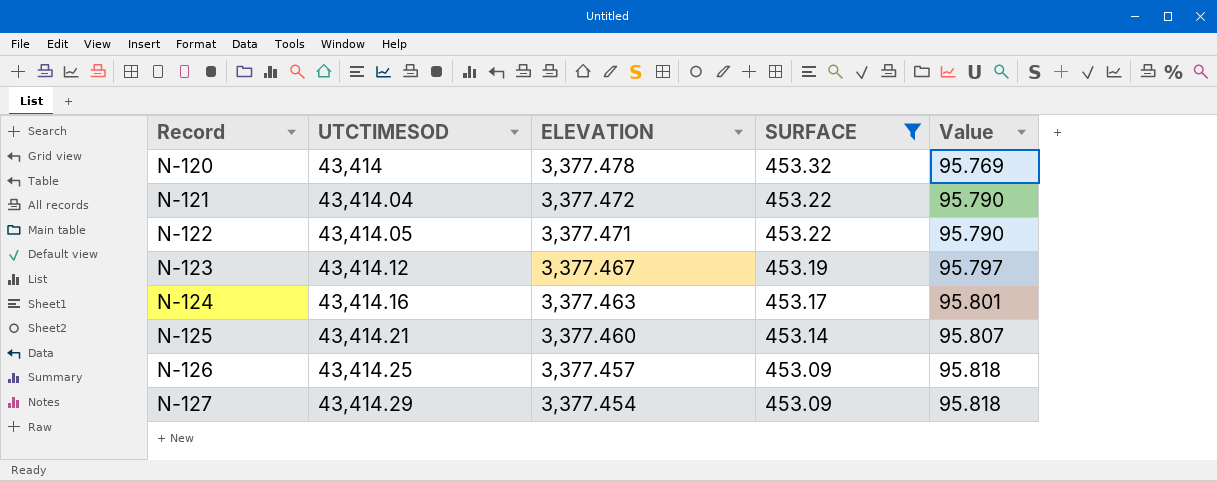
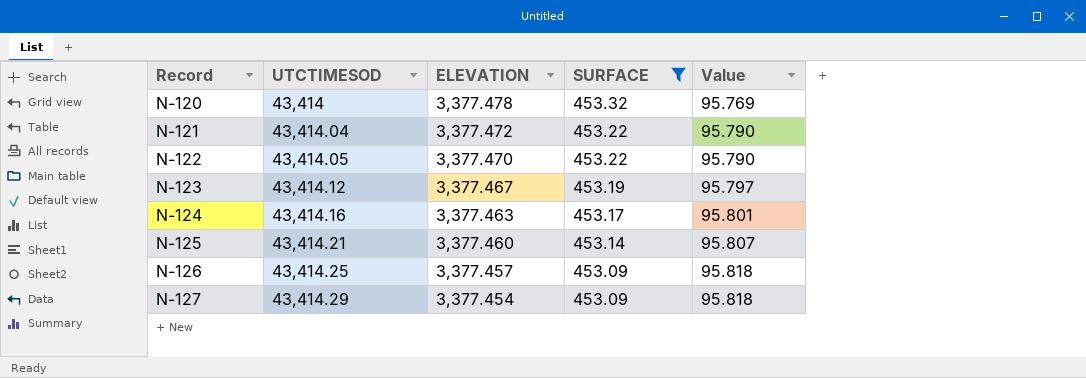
N-122 | ELEVATION: 3,377.471 -> 3,377.470

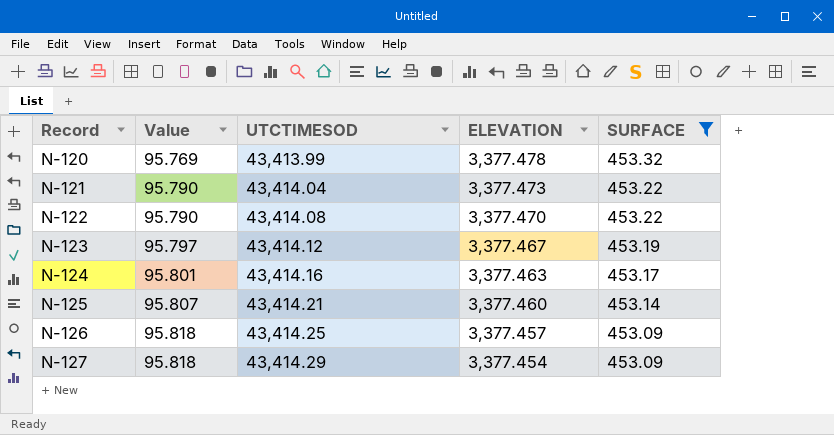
column Value | position: 5 -> 2
N-120 | UTCTIMESOD: 43,414 -> 43,413.99
N-121 | ELEVATION: 3,377.472 -> 3,377.473
N-122 | UTCTIMESOD: 43,414.05 -> 43,414.08

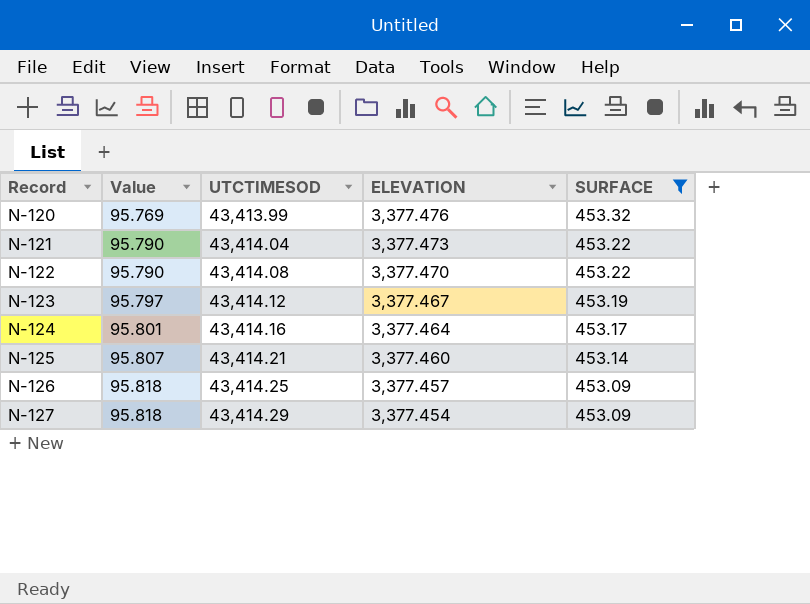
N-120 | ELEVATION: 3,377.478 -> 3,377.476
N-124 | ELEVATION: 3,377.463 -> 3,377.464

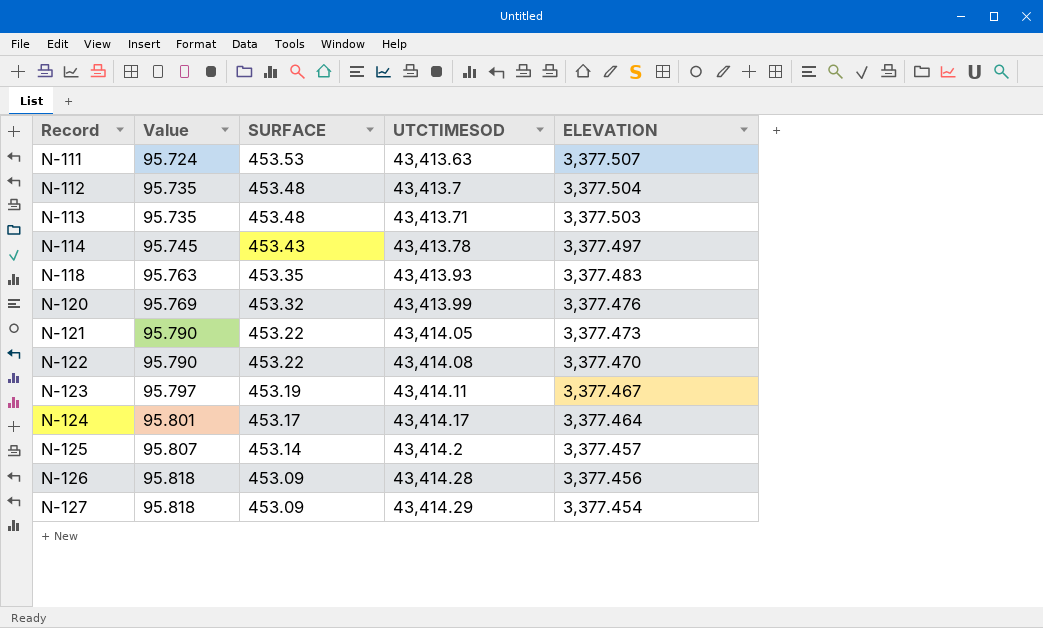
filter: SURFACE <= 453.32 -> none
column SURFACE | position: 5 -> 3
N-121 | UTCTIMESOD: 43,414.04 -> 43,414.05
N-123 | UTCTIMESOD: 43,414.12 -> 43,414.11
N-124 | UTCTIMESOD: 43,414.16 -> 43,414.17
N-125 | UTCTIMESOD: 43,414.21 -> 43,414.2
N-125 | ELEVATION: 3,377.460 -> 3,377.457
N-126 | UTCTIMESOD: 43,414.25 -> 43,414.28
N-126 | ELEVATION: 3,377.457 -> 3,377.456

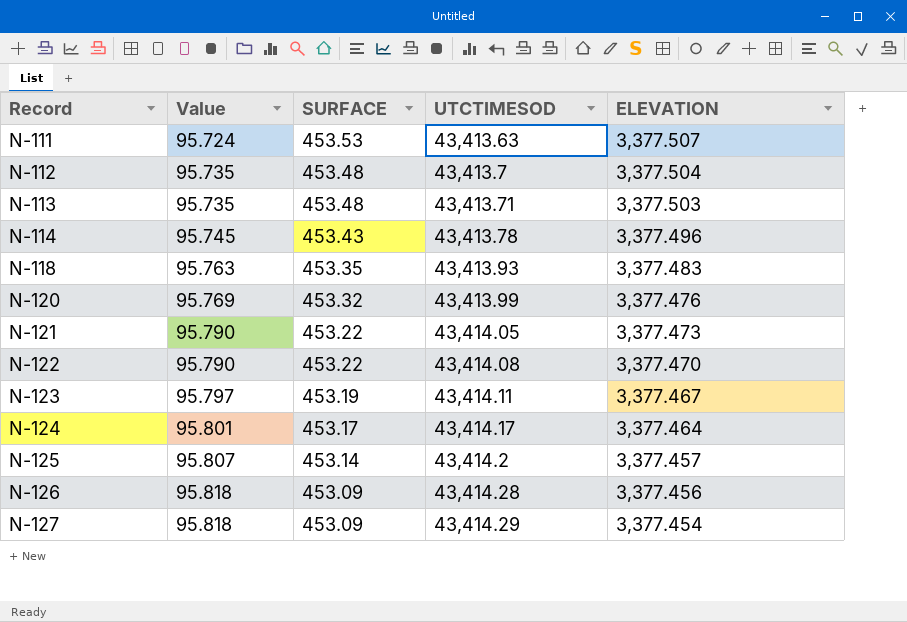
N-114 | ELEVATION: 3,377.497 -> 3,377.496

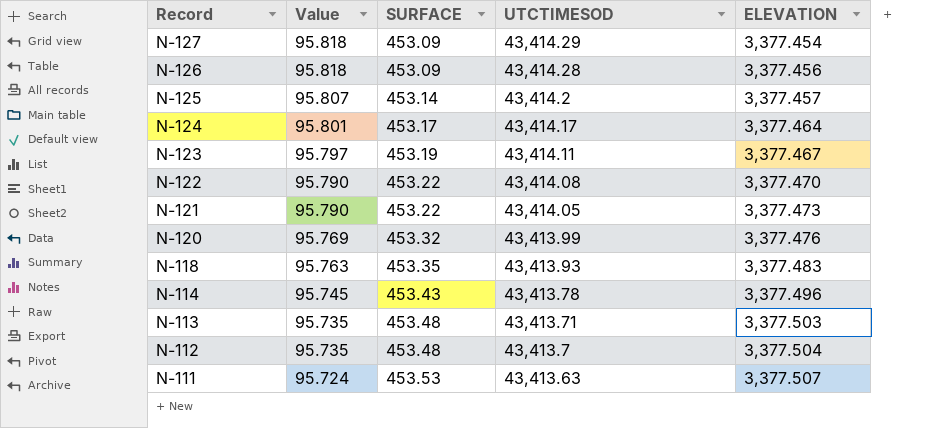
row order: Record ascending -> Record descending

